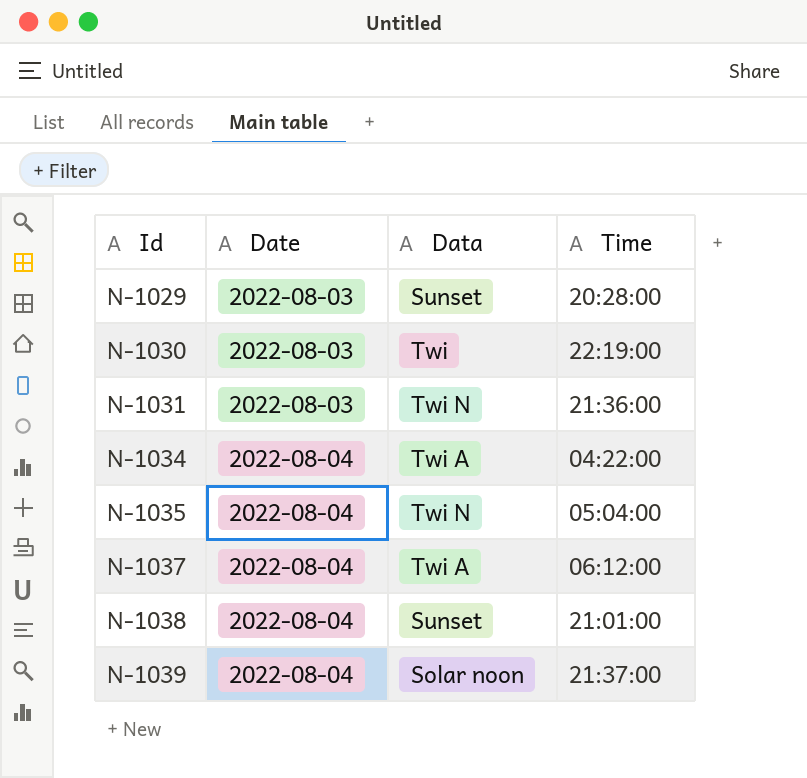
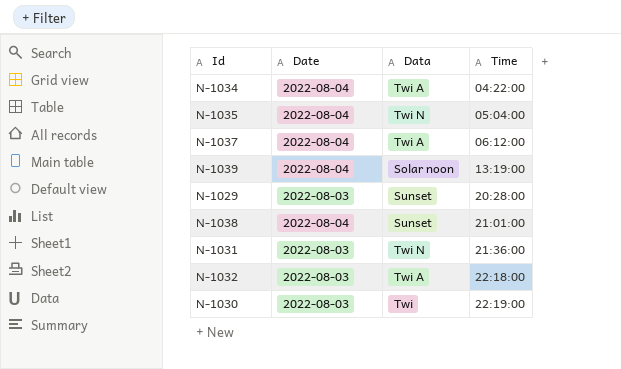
row order: Id ascending -> Time ascending
N-1039 | Time: 21:37:00 -> 13:19:00
row N-1032: none -> 2022-08-03 | Twi A | 22:18:00

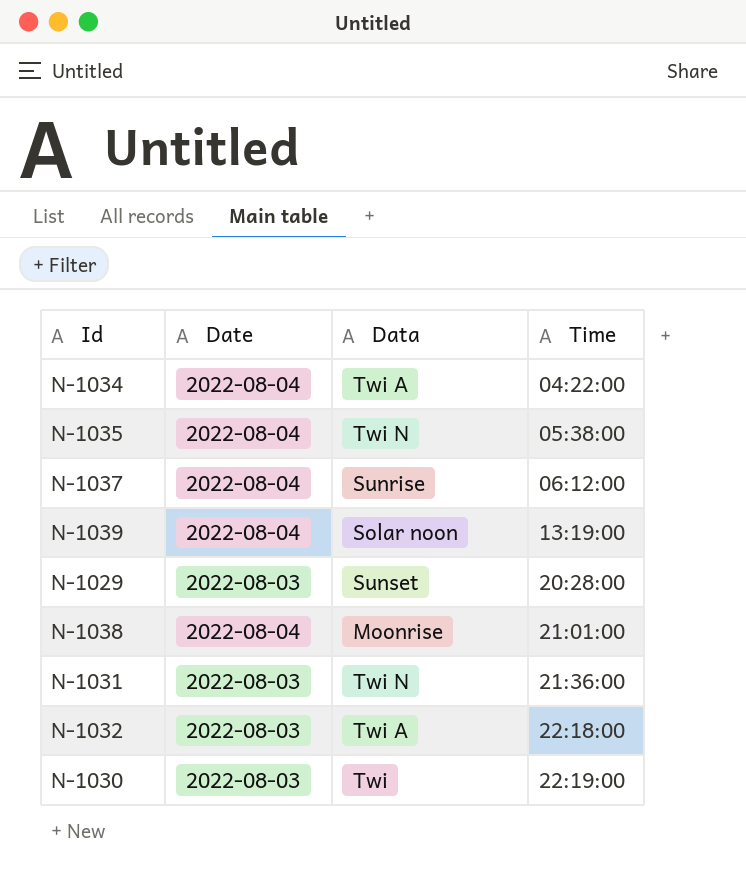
N-1035 | Time: 05:04:00 -> 05:38:00
N-1037 | Data: Twi A -> Sunrise
N-1038 | Data: Sunset -> Moonrise

